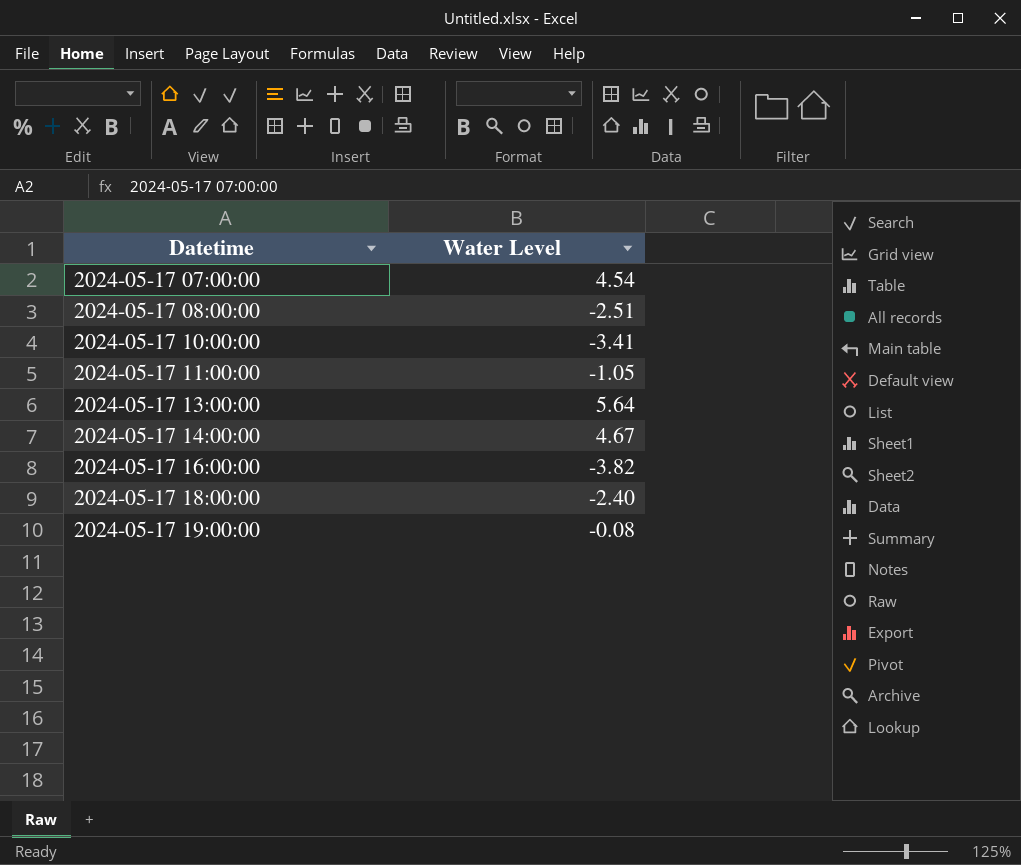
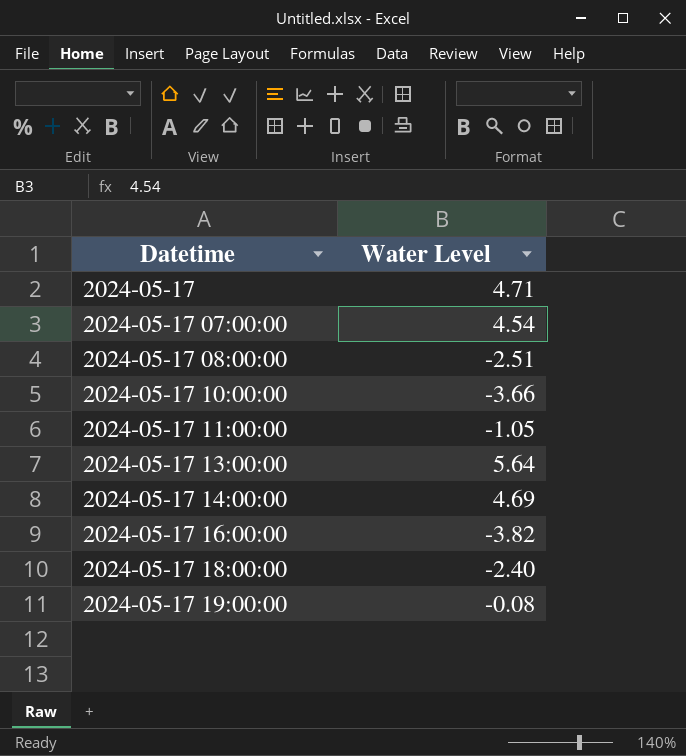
row 2024-05-17: none -> 4.71
2024-05-17 10:00:00 | Water Level: -3.41 -> -3.66
2024-05-17 14:00:00 | Water Level: 4.67 -> 4.69

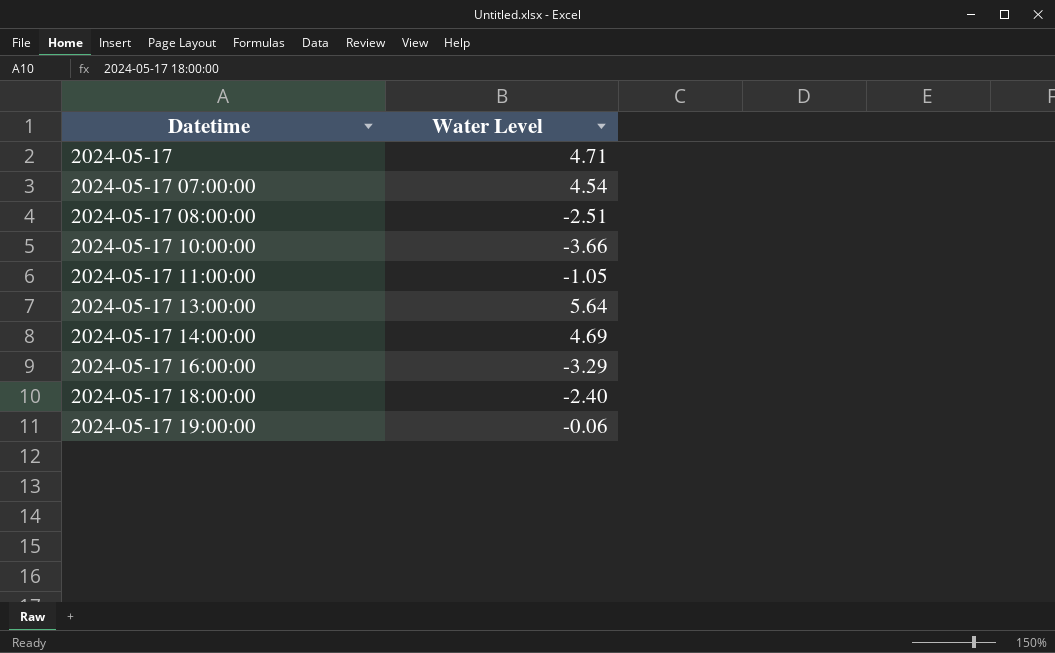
2024-05-17 16:00:00 | Water Level: -3.82 -> -3.29
2024-05-17 19:00:00 | Water Level: -0.08 -> -0.06

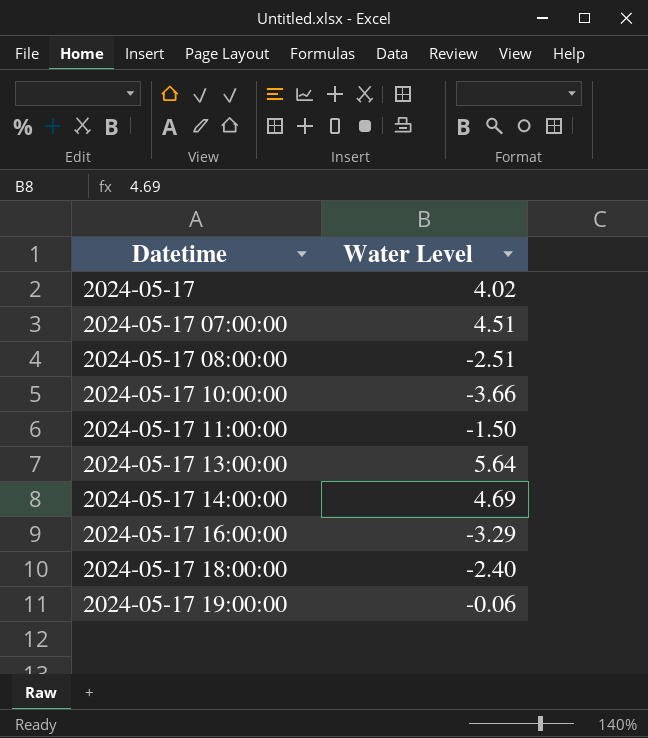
2024-05-17 | Water Level: 4.71 -> 4.02
2024-05-17 07:00:00 | Water Level: 4.54 -> 4.51
2024-05-17 11:00:00 | Water Level: -1.05 -> -1.50

